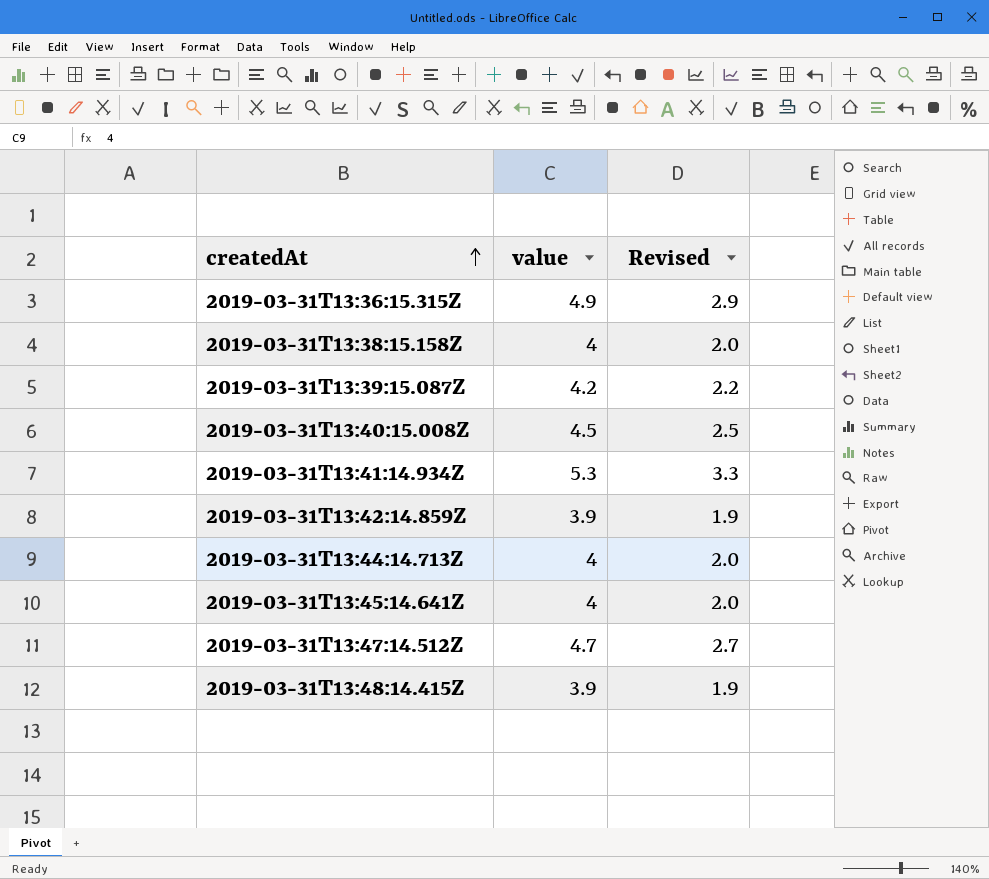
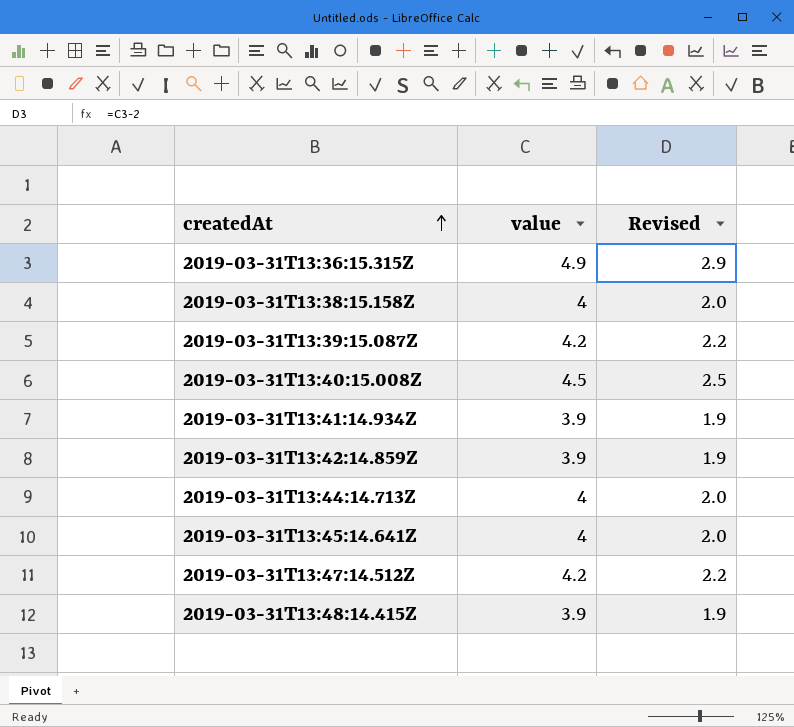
2019-03-31T13:41:14.934Z | value: 5.3 -> 3.9
2019-03-31T13:41:14.934Z | Revised: 3.3 -> 1.9
2019-03-31T13:47:14.512Z | value: 4.7 -> 4.2
2019-03-31T13:47:14.512Z | Revised: 2.7 -> 2.2

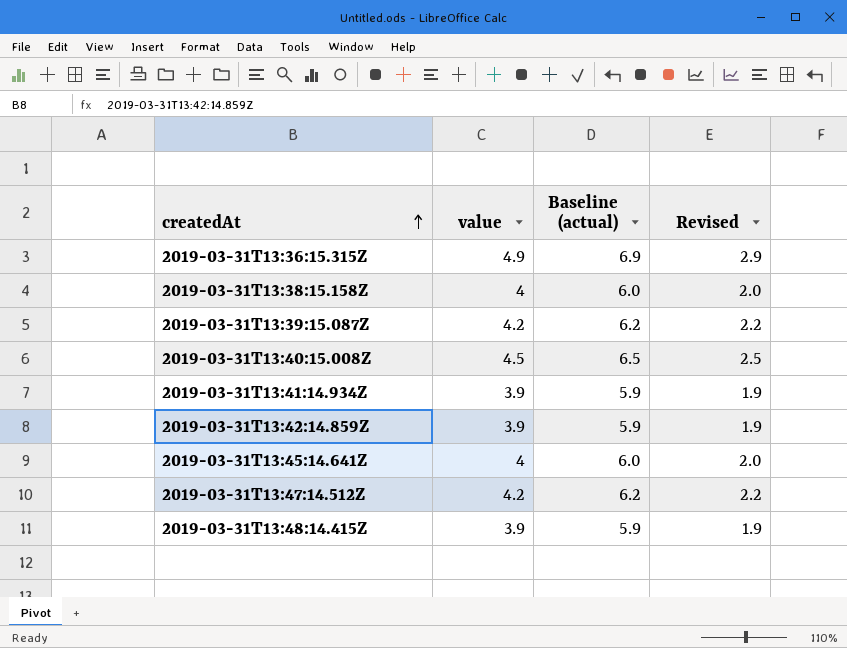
column Baseline (actual) | formula: none -> [value] + 2
row 2019-03-31T13:44:14.713Z: 4 | 2.0 -> none

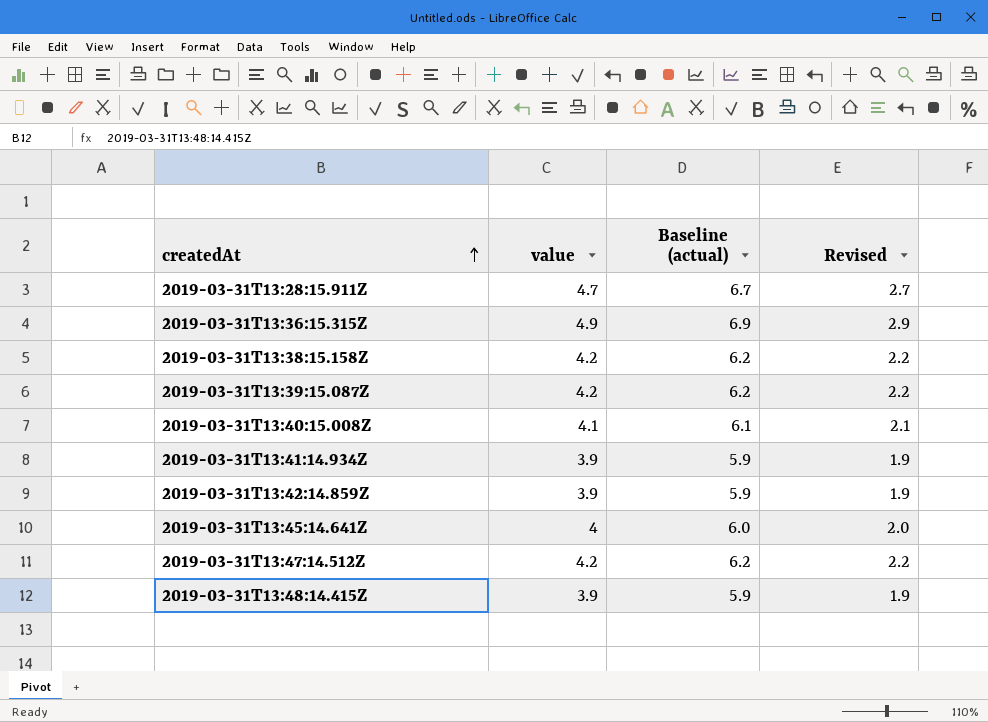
row 2019-03-31T13:28:15.911Z: none -> 4.7 | 6.7 | 2.7
2019-03-31T13:38:15.158Z | value: 4 -> 4.2
2019-03-31T13:38:15.158Z | Baseline (actual): 6.0 -> 6.2
2019-03-31T13:38:15.158Z | Revised: 2.0 -> 2.2
2019-03-31T13:40:15.008Z | value: 4.5 -> 4.1
2019-03-31T13:40:15.008Z | Baseline (actual): 6.5 -> 6.1
2019-03-31T13:40:15.008Z | Revised: 2.5 -> 2.1

